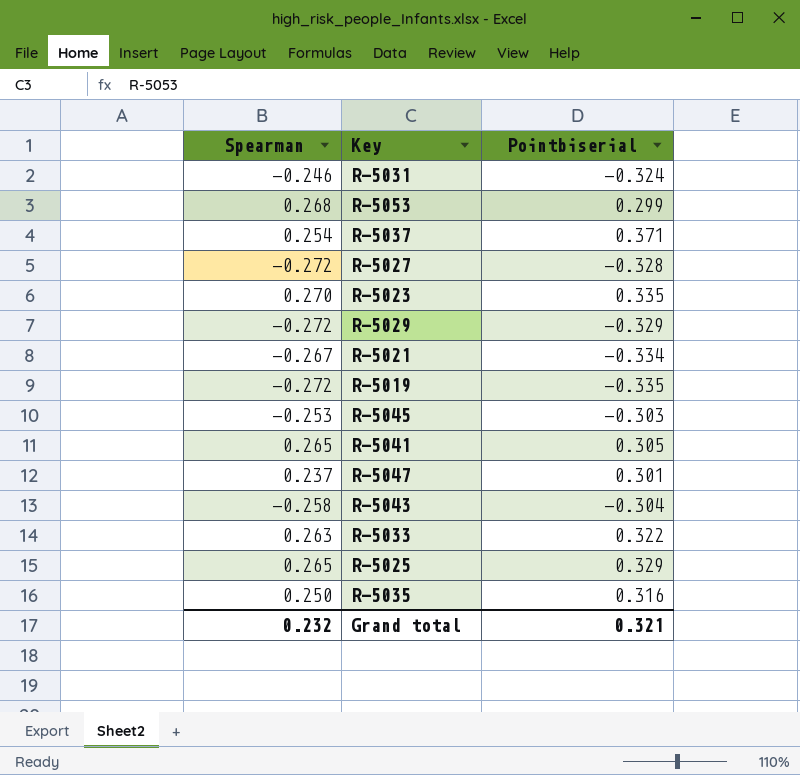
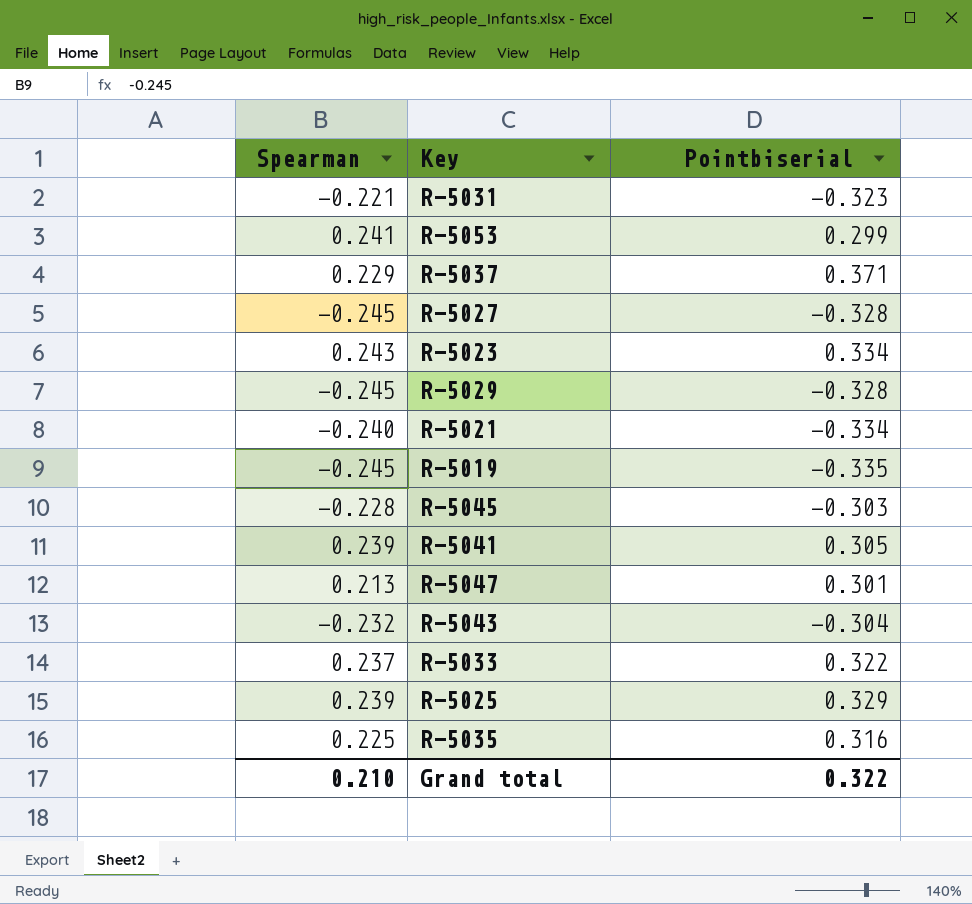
R-5031 | Spearman: -0.246 -> -0.221
R-5031 | Pointbiserial: -0.324 -> -0.323
R-5053 | Spearman: 0.268 -> 0.241
R-5037 | Spearman: 0.254 -> 0.229
R-5027 | Spearman: -0.272 -> -0.245
R-5023 | Spearman: 0.270 -> 0.243
R-5023 | Pointbiserial: 0.335 -> 0.334
R-5029 | Spearman: -0.272 -> -0.245
R-5029 | Pointbiserial: -0.329 -> -0.328
R-5021 | Spearman: -0.267 -> -0.240
R-5019 | Spearman: -0.272 -> -0.245
R-5045 | Spearman: -0.253 -> -0.228
R-5041 | Spearman: 0.265 -> 0.239
R-5047 | Spearman: 0.237 -> 0.213
R-5043 | Spearman: -0.258 -> -0.232
R-5033 | Spearman: 0.263 -> 0.237
R-5025 | Spearman: 0.265 -> 0.239
R-5035 | Spearman: 0.250 -> 0.225
Grand total | Spearman: 0.232 -> 0.210
Grand total | Pointbiserial: 0.321 -> 0.322

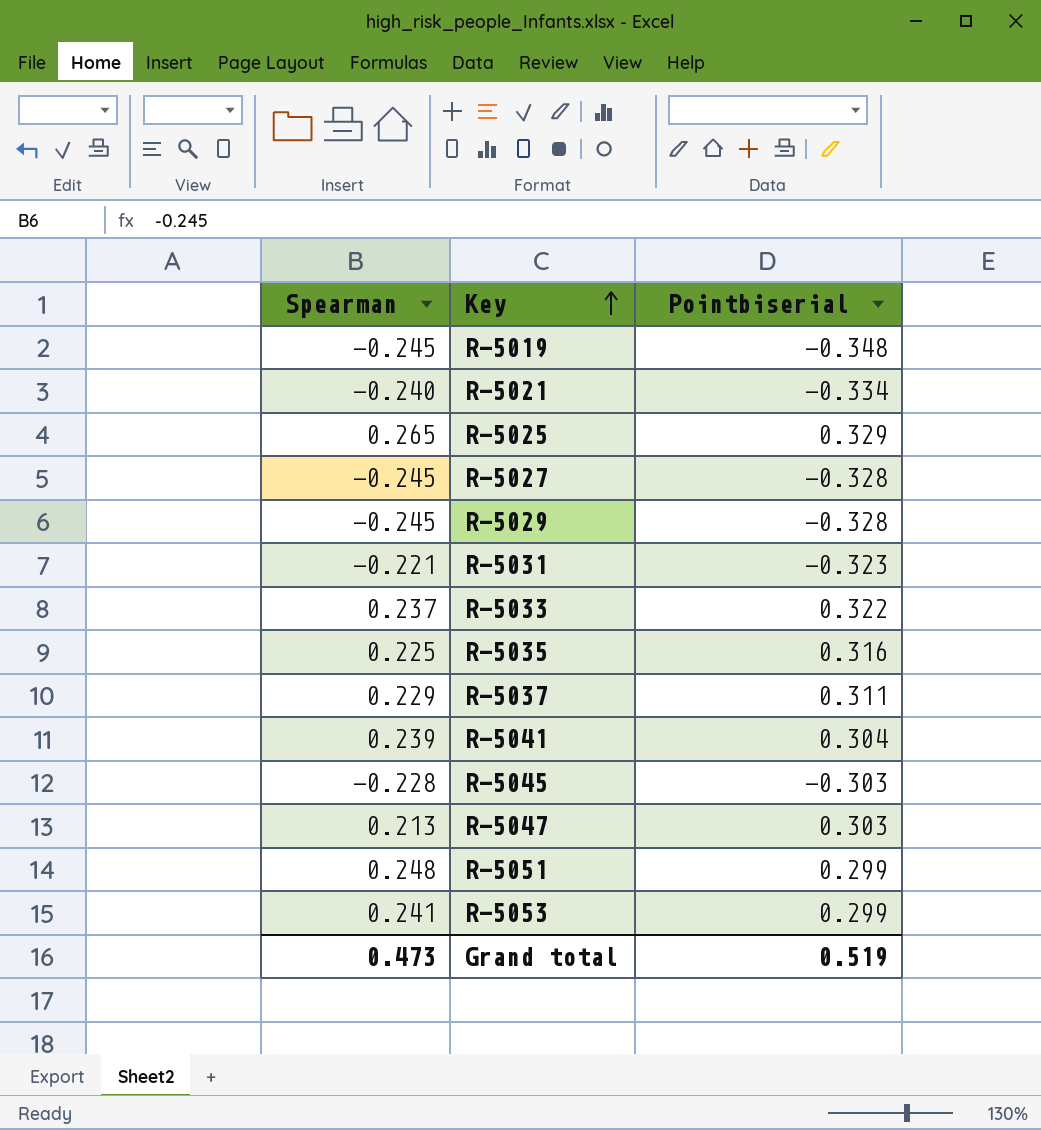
row order: none -> Key ascending
row R-5023: 0.243 | 0.334 -> none
row R-5043: -0.232 | -0.304 -> none
R-5019 | Pointbiserial: -0.335 -> -0.348
R-5025 | Spearman: 0.239 -> 0.265
R-5037 | Pointbiserial: 0.371 -> 0.311
R-5041 | Pointbiserial: 0.305 -> 0.304
R-5047 | Pointbiserial: 0.301 -> 0.303
row R-5051: none -> 0.248 | 0.299
Grand total | Spearman: 0.210 -> 0.473
Grand total | Pointbiserial: 0.322 -> 0.519

